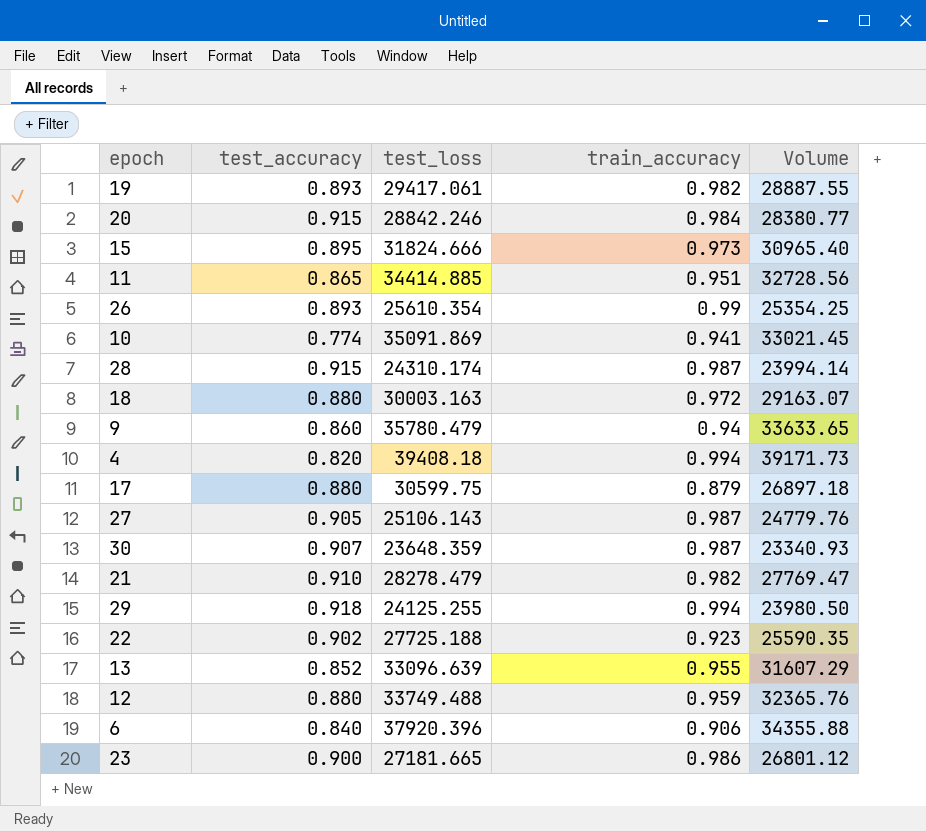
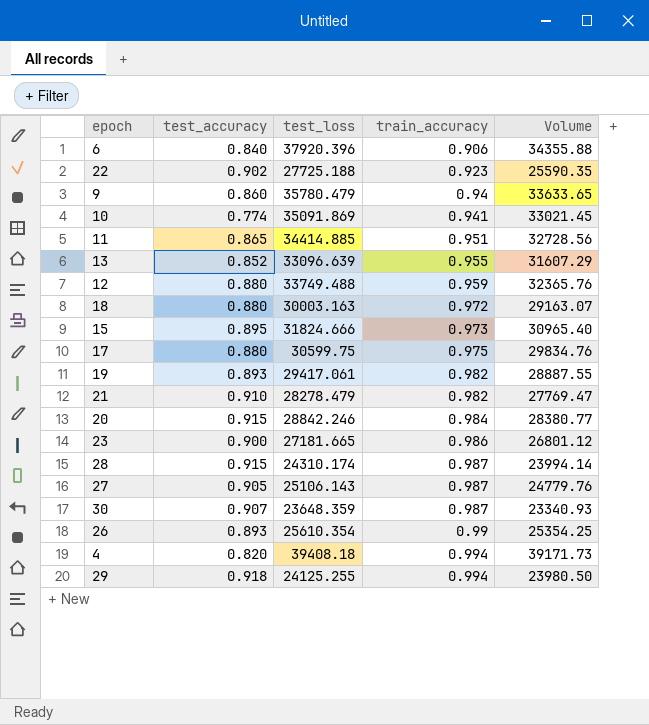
row order: none -> train_accuracy ascending
17 | train_accuracy: 0.879 -> 0.975
17 | Volume: 26897.18 -> 29834.76

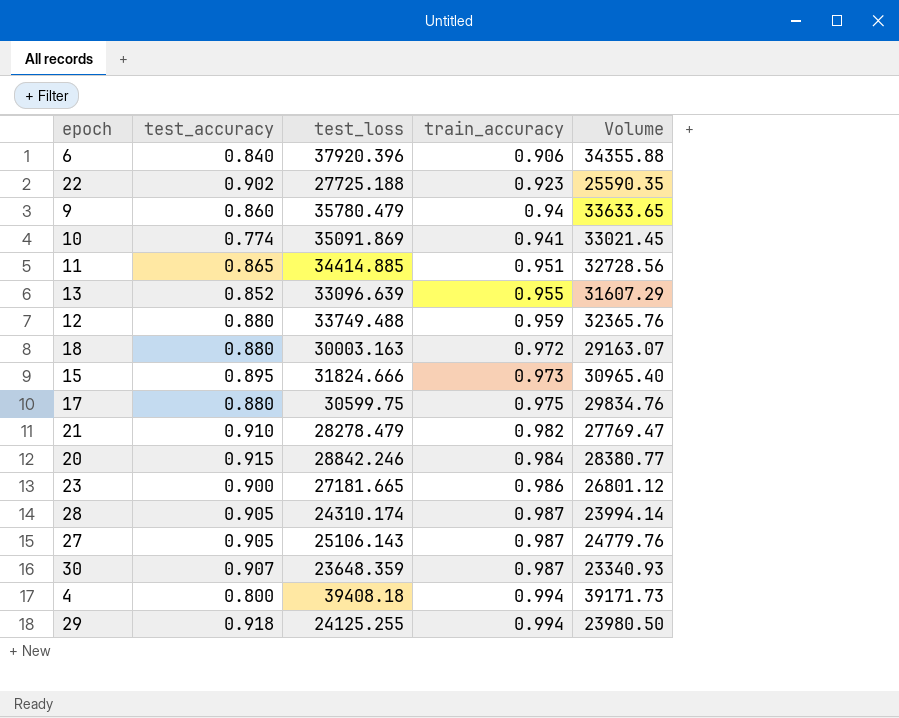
row 19: 0.893 | 29417.061 | 0.982 | 28887.55 -> none
row 26: 0.893 | 25610.354 | 0.99 | 25354.25 -> none
28 | test_accuracy: 0.915 -> 0.905
4 | test_accuracy: 0.820 -> 0.800

